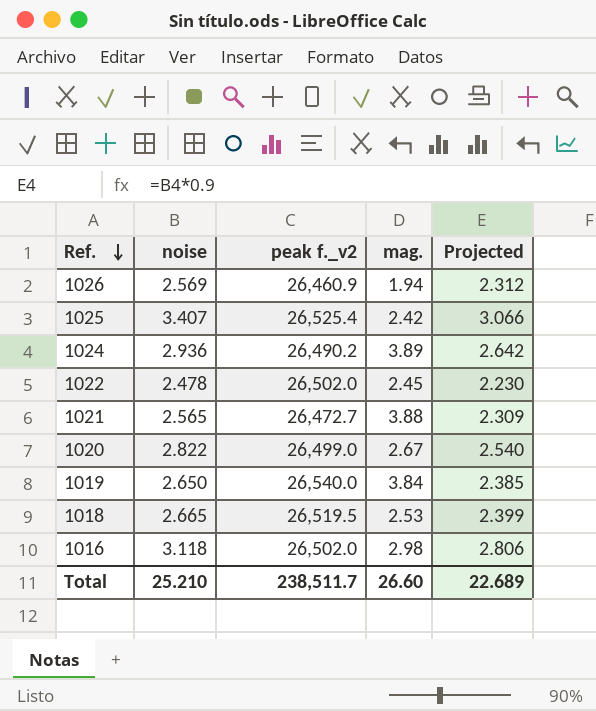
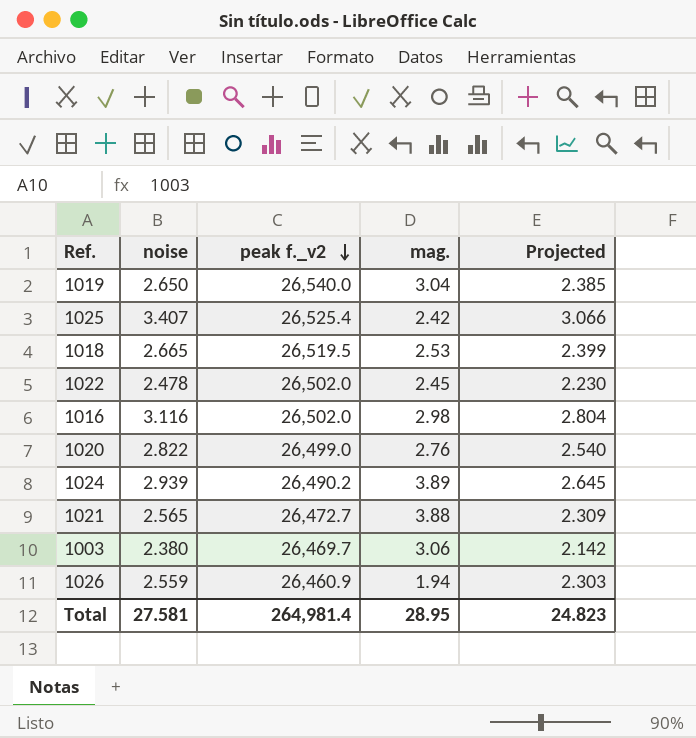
row order: Ref. descending -> peak f._v2 descending
1019 | mag.: 3.84 -> 3.04
1016 | noise: 3.118 -> 3.116
1016 | Projected: 2.806 -> 2.804
1020 | mag.: 2.67 -> 2.76
1024 | noise: 2.936 -> 2.939
1024 | Projected: 2.642 -> 2.645
row 1003: none -> 2.380 | 26,469.7 | 3.06 | 2.142
1026 | noise: 2.569 -> 2.559
1026 | Projected: 2.312 -> 2.303
Total | noise: 25.210 -> 27.581
Total | peak f._v2: 238,511.7 -> 264,981.4
Total | mag.: 26.60 -> 28.95
Total | Projected: 22.689 -> 24.823

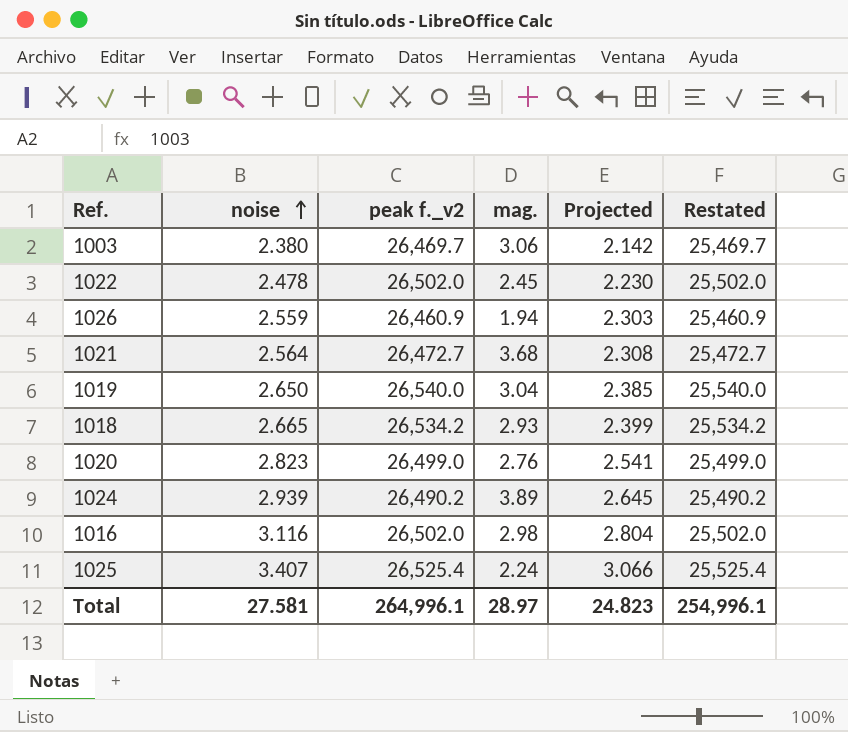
row order: peak f._v2 descending -> noise ascending
column Restated | formula: none -> [peak f._v2] - 1000
1021 | noise: 2.565 -> 2.564
1021 | mag.: 3.88 -> 3.68
1021 | Projected: 2.309 -> 2.308
1018 | peak f._v2: 26,519.5 -> 26,534.2
1018 | mag.: 2.53 -> 2.93
1020 | noise: 2.822 -> 2.823
1020 | Projected: 2.540 -> 2.541
1025 | mag.: 2.42 -> 2.24
Total | peak f._v2: 264,981.4 -> 264,996.1
Total | mag.: 28.95 -> 28.97

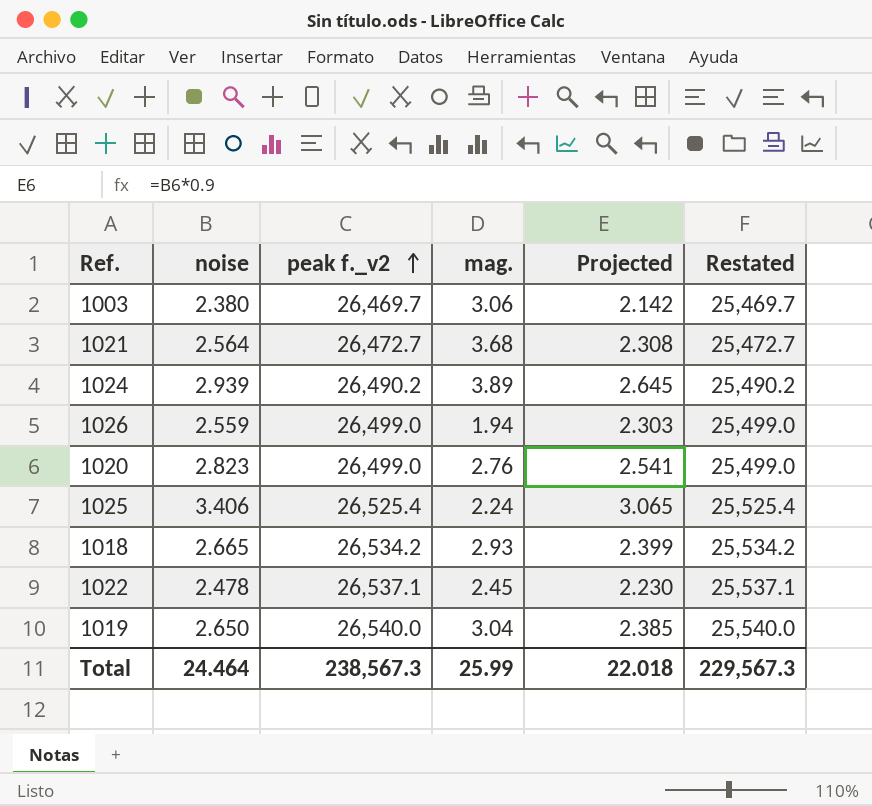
row order: noise ascending -> peak f._v2 ascending
row 1016: 3.116 | 26,502.0 | 2.98 | 2.804 | 25,502.0 -> none
1026 | peak f._v2: 26,460.9 -> 26,499.0
1026 | Restated: 25,460.9 -> 25,499.0
1025 | noise: 3.407 -> 3.406
1025 | Projected: 3.066 -> 3.065
1022 | peak f._v2: 26,502.0 -> 26,537.1
1022 | Restated: 25,502.0 -> 25,537.1
Total | noise: 27.581 -> 24.464
Total | peak f._v2: 264,996.1 -> 238,567.3
Total | mag.: 28.97 -> 25.99
Total | Projected: 24.823 -> 22.018
Total | Restated: 254,996.1 -> 229,567.3

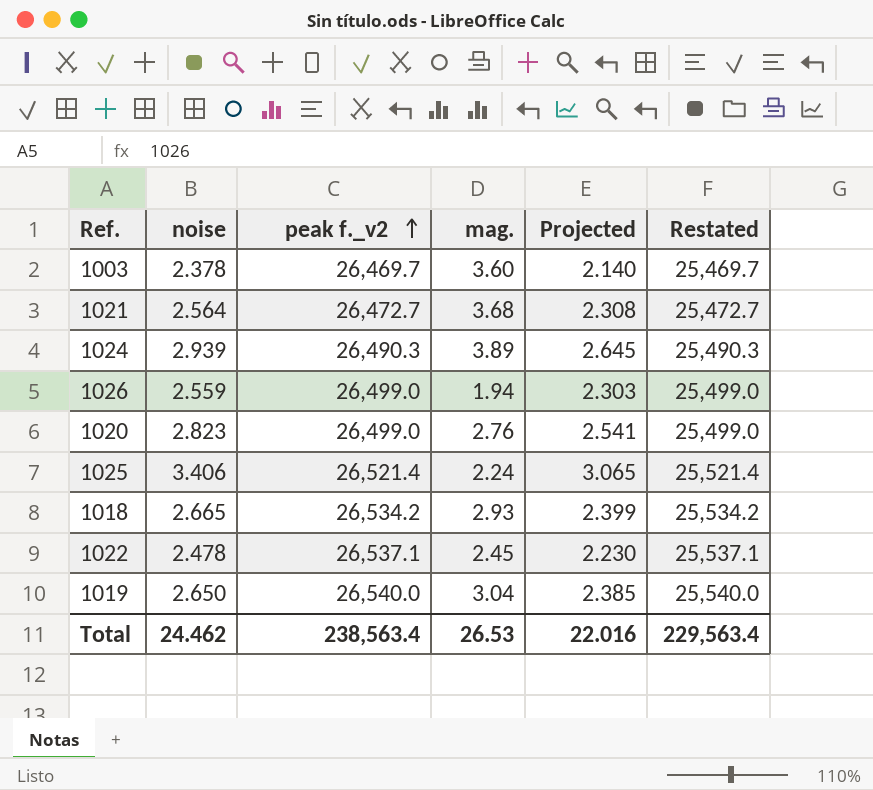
1003 | noise: 2.380 -> 2.378
1003 | mag.: 3.06 -> 3.60
1003 | Projected: 2.142 -> 2.140
1024 | peak f._v2: 26,490.2 -> 26,490.3
1024 | Restated: 25,490.2 -> 25,490.3
1025 | peak f._v2: 26,525.4 -> 26,521.4
1025 | Restated: 25,525.4 -> 25,521.4
Total | noise: 24.464 -> 24.462
Total | peak f._v2: 238,567.3 -> 238,563.4
Total | mag.: 25.99 -> 26.53
Total | Projected: 22.018 -> 22.016
Total | Restated: 229,567.3 -> 229,563.4

